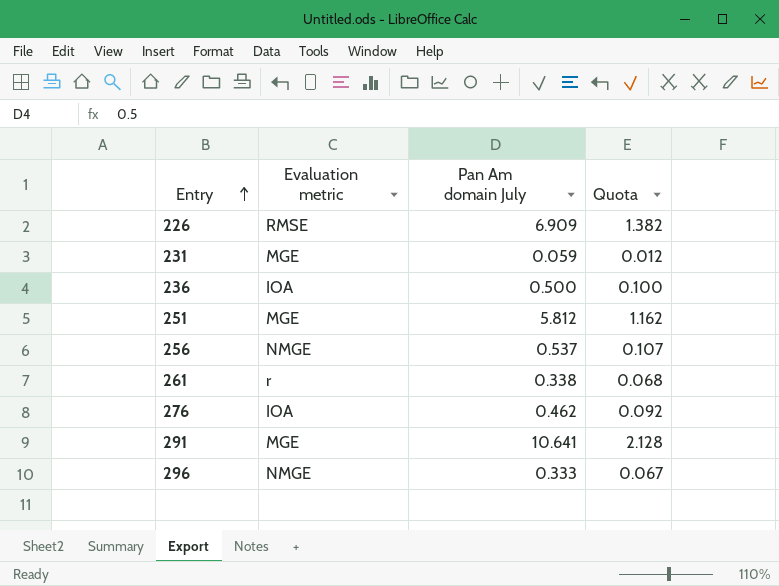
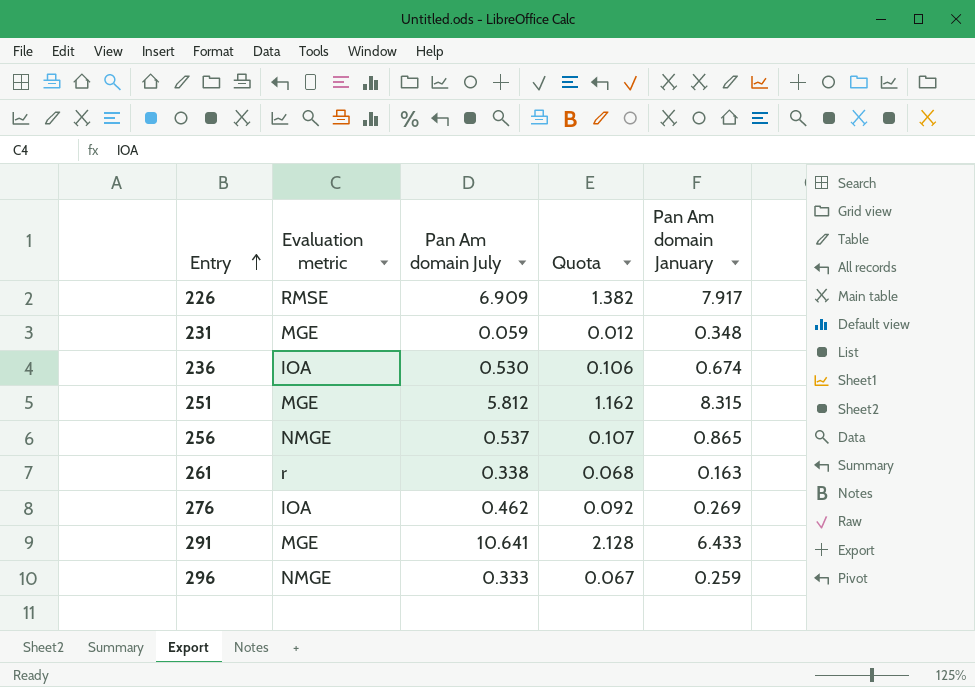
column Pan Am domain January | position: none -> 5
236 | Pan Am domain July: 0.500 -> 0.530
236 | Quota: 0.100 -> 0.106

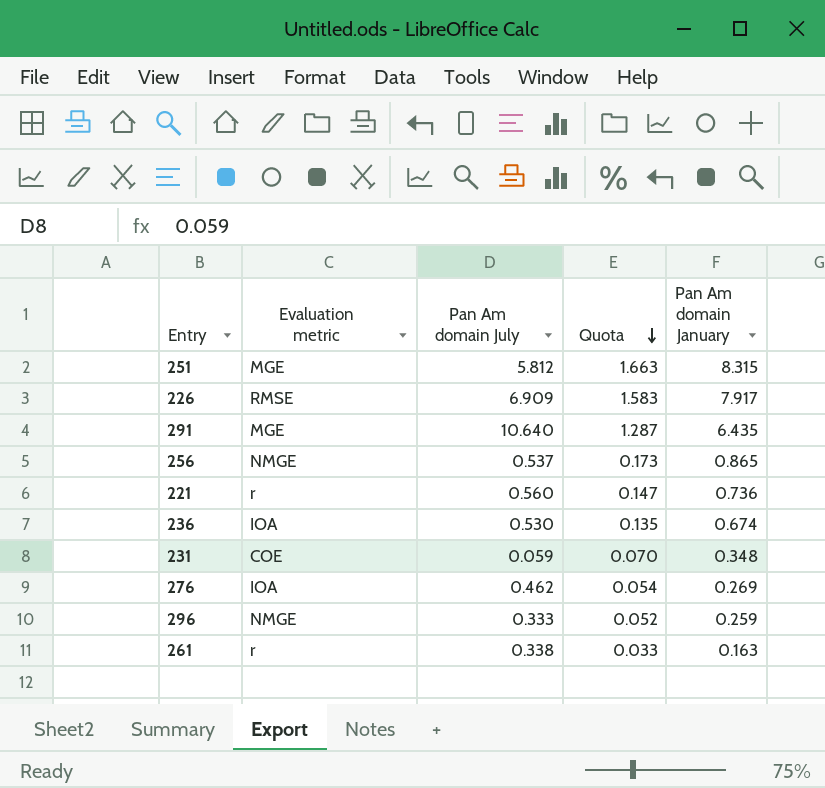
row order: Entry ascending -> Quota descending
column Quota | formula: [Pan Am domain July] * 0.2 -> [Pan Am domain January] * 0.2
291 | Pan Am domain July: 10.641 -> 10.640
291 | Pan Am domain January: 6.433 -> 6.435
row 221: none -> r | 0.560 | 0.147 | 0.736
231 | Evaluation metric: MGE -> COE

